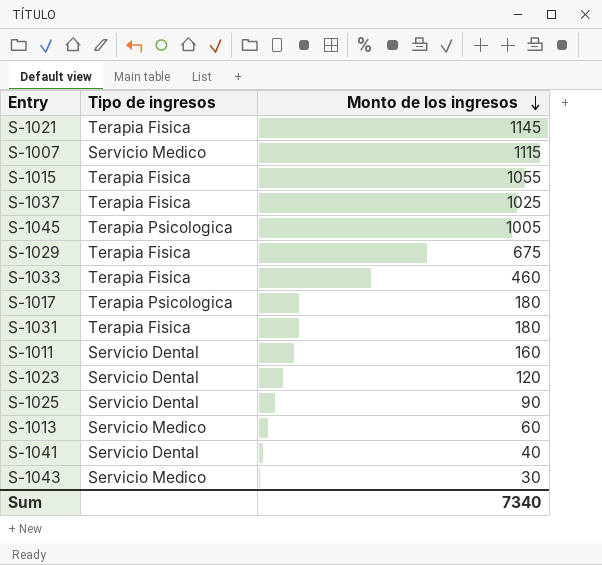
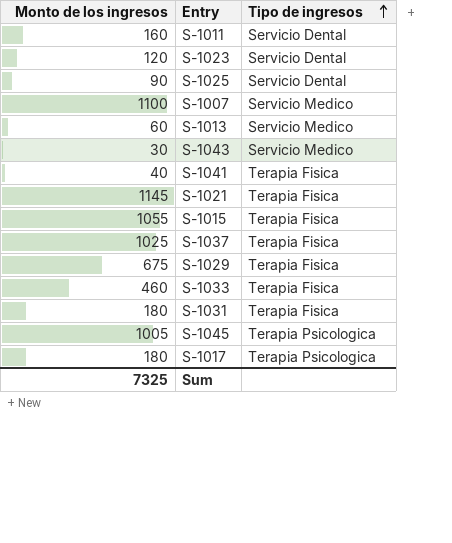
row order: Monto de los ingresos descending -> Tipo de ingresos ascending
column Monto de los ingresos | position: 3 -> 1
S-1007 | Monto de los ingresos: 1115 -> 1100
S-1041 | Tipo de ingresos: Servicio Dental -> Terapia Fisica
Sum | Monto de los ingresos: 7340 -> 7325

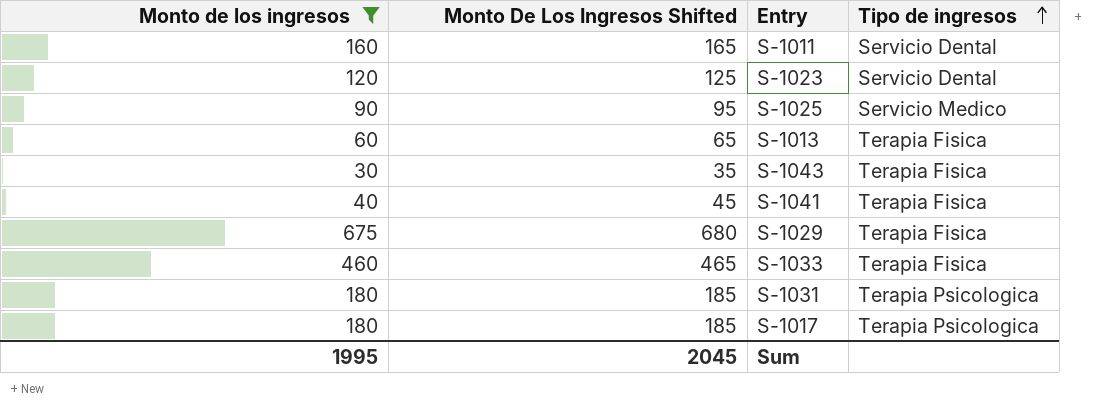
filter: none -> Monto de los ingresos <= 675
column Monto De Los Ingresos Shifted | formula: none -> [Monto de los ingresos] + 5
S-1025 | Tipo de ingresos: Servicio Dental -> Servicio Medico
S-1013 | Tipo de ingresos: Servicio Medico -> Terapia Fisica
S-1043 | Tipo de ingresos: Servicio Medico -> Terapia Fisica
S-1031 | Tipo de ingresos: Terapia Fisica -> Terapia Psicologica
Sum | Monto de los ingresos: 7325 -> 1995

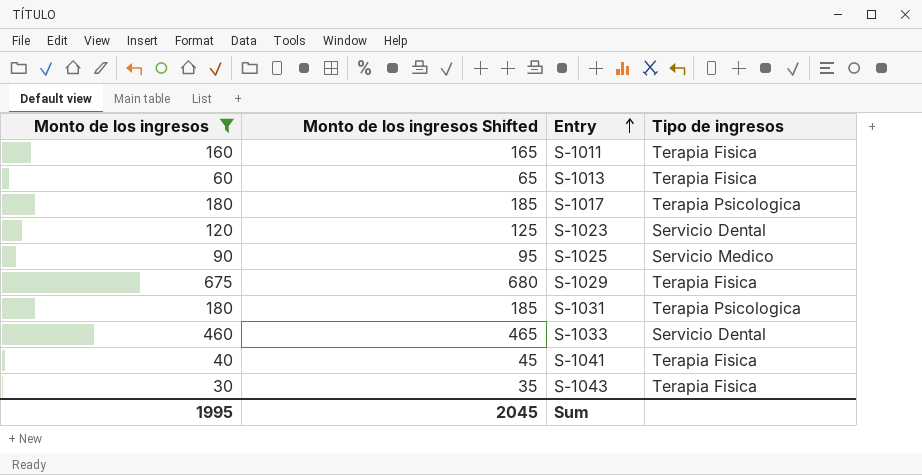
row order: Tipo de ingresos ascending -> Entry ascending
column name: Monto De Los Ingresos Shifted -> Monto de los ingresos Shifted
S-1011 | Tipo de ingresos: Servicio Dental -> Terapia Fisica
S-1033 | Tipo de ingresos: Terapia Fisica -> Servicio Dental

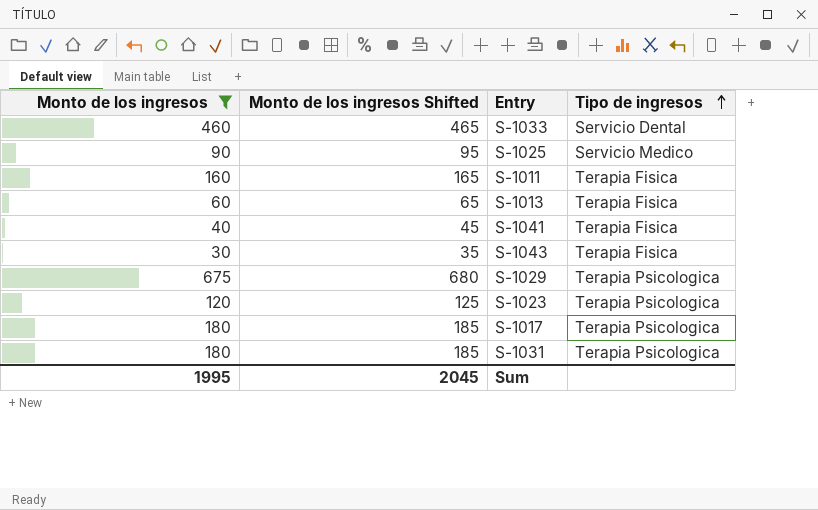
row order: Entry ascending -> Tipo de ingresos ascending
S-1029 | Tipo de ingresos: Terapia Fisica -> Terapia Psicologica
S-1023 | Tipo de ingresos: Servicio Dental -> Terapia Psicologica

